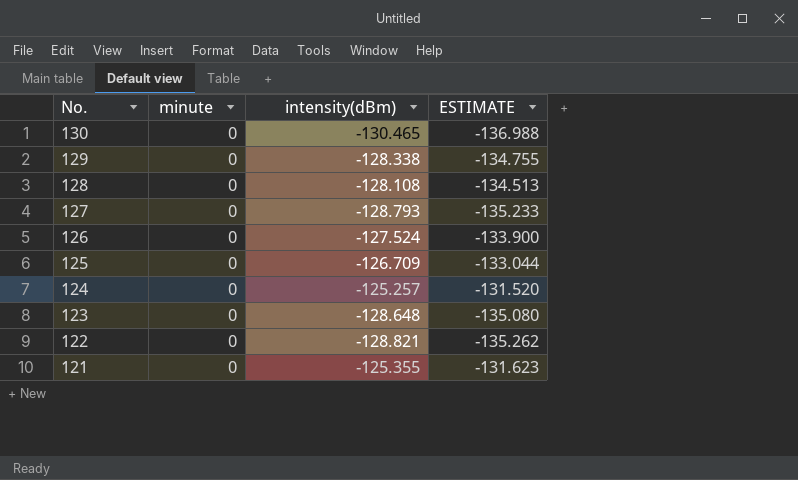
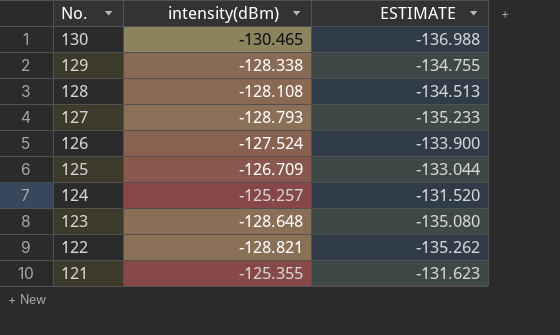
column minute | position: 2 -> none

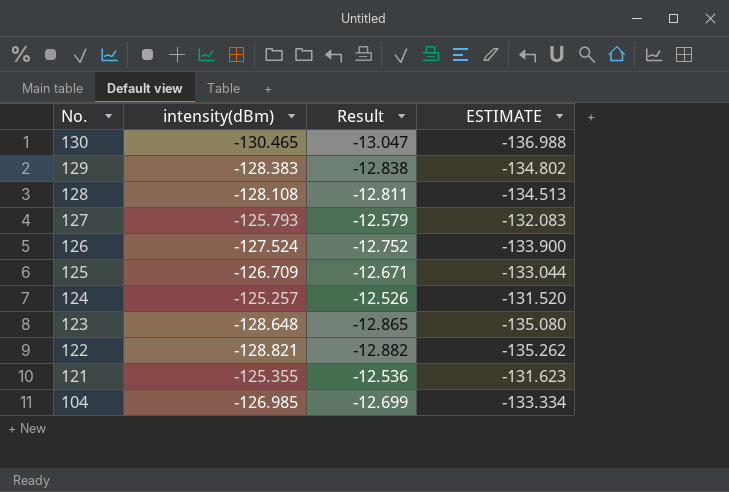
column Result | formula: none -> [intensity(dBm)] * 0.1
129 | intensity(dBm): -128.338 -> -128.383
129 | ESTIMATE: -134.755 -> -134.802
127 | intensity(dBm): -128.793 -> -125.793
127 | ESTIMATE: -135.233 -> -132.083
row 104: none -> -126.985 | -12.699 | -133.334

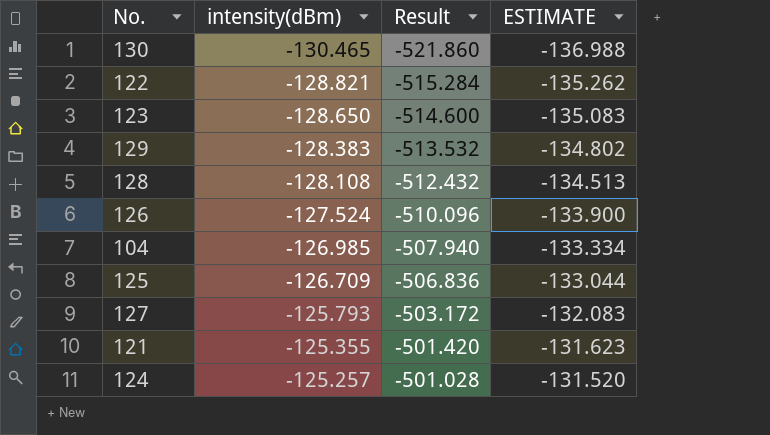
row order: No. descending -> intensity(dBm) ascending
column Result | formula: [intensity(dBm)] * 0.1 -> [intensity(dBm)] * 4
123 | intensity(dBm): -128.648 -> -128.650
123 | ESTIMATE: -135.080 -> -135.083

